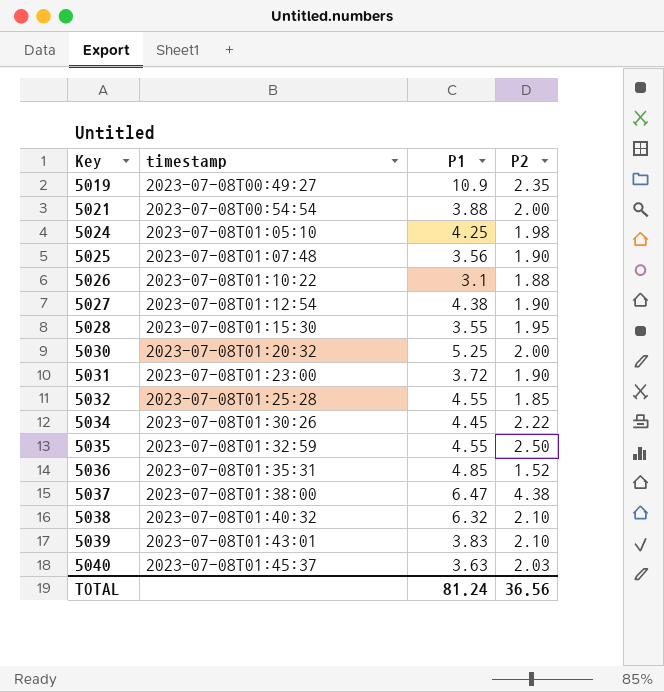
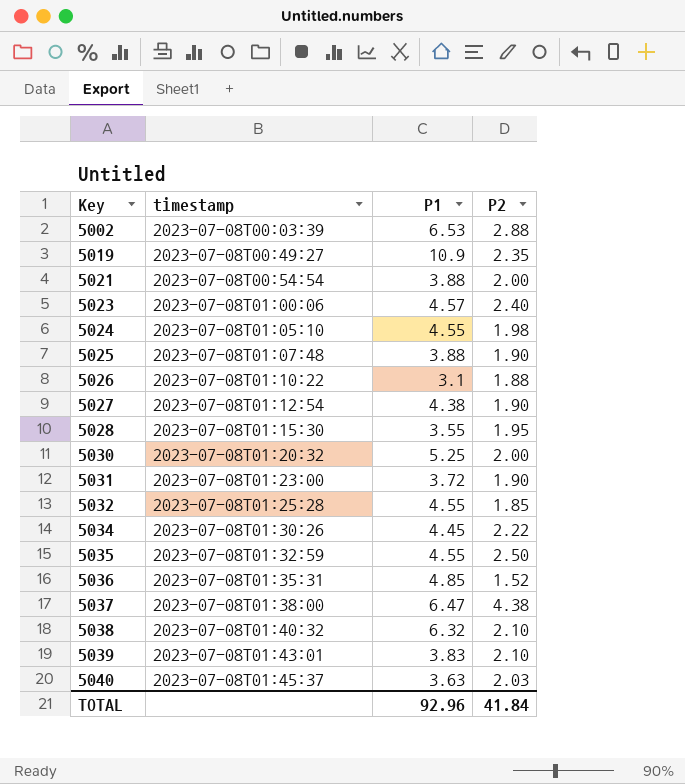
row 5002: none -> 2023-07-08T00:03:39 | 6.53 | 2.88
row 5023: none -> 2023-07-08T01:00:06 | 4.57 | 2.40
5024 | P1: 4.25 -> 4.55
5025 | P1: 3.56 -> 3.88
TOTAL | P1: 81.24 -> 92.96
TOTAL | P2: 36.56 -> 41.84

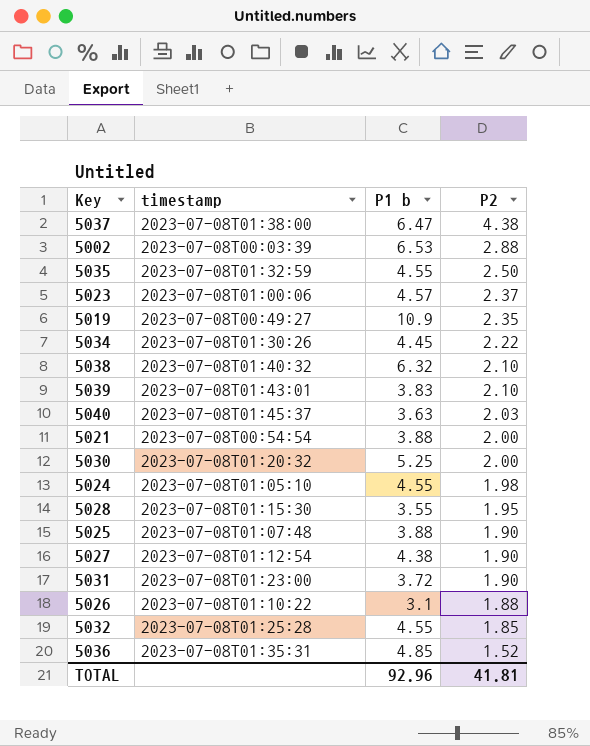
row order: Key ascending -> P2 descending
column name: P1 -> P1 b
5023 | P2: 2.40 -> 2.37
TOTAL | P2: 41.84 -> 41.81

